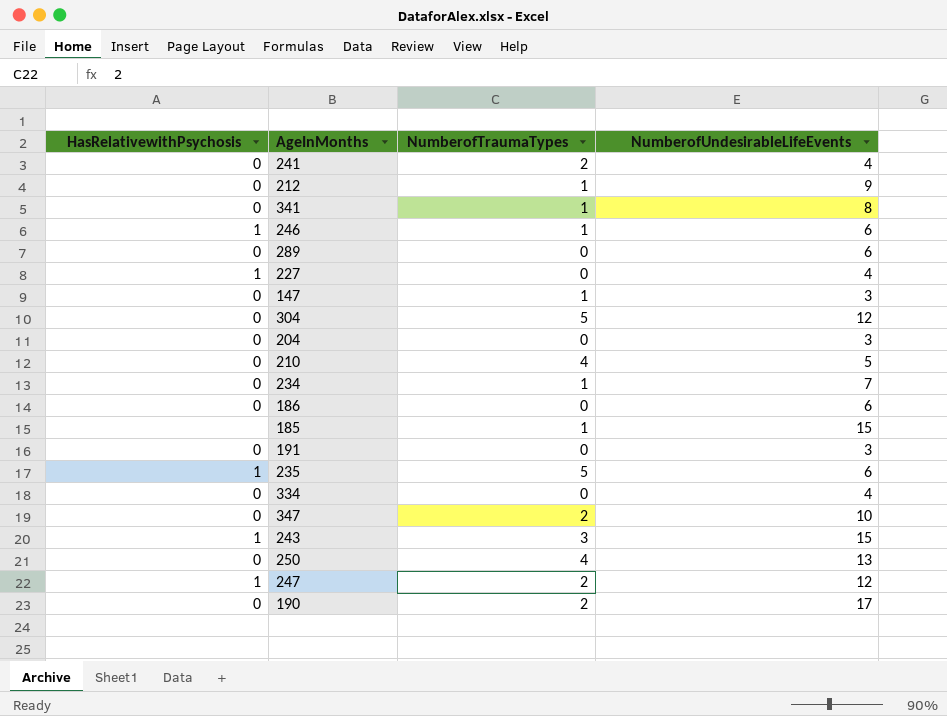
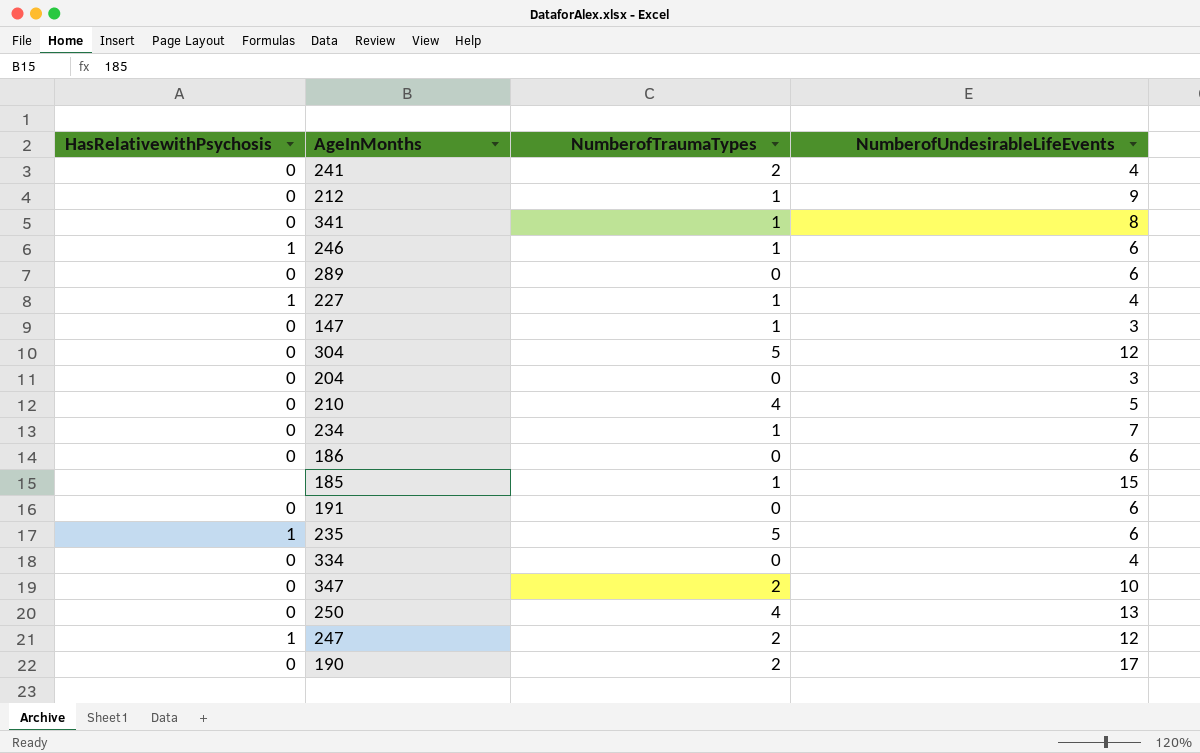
row 243: 1 | 3 | 15 -> none
227 | NumberofTraumaTypes: 0 -> 1
191 | NumberofUndesirableLifeEvents: 3 -> 6

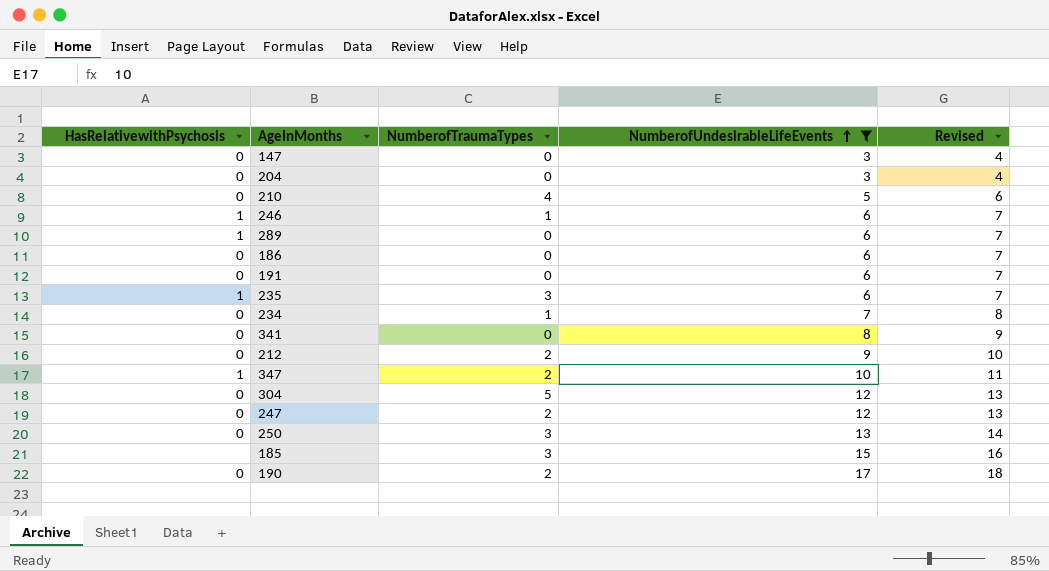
filter: none -> NumberofUndesirableLifeEvents != 4
row order: none -> NumberofUndesirableLifeEvents ascending
column Revised | formula: none -> [NumberofUndesirableLifeEvents] + 1
147 | NumberofTraumaTypes: 1 -> 0
289 | HasRelativewithPsychosis: 0 -> 1
235 | NumberofTraumaTypes: 5 -> 3
341 | NumberofTraumaTypes: 1 -> 0
212 | NumberofTraumaTypes: 1 -> 2
347 | HasRelativewithPsychosis: 0 -> 1
247 | HasRelativewithPsychosis: 1 -> 0
250 | NumberofTraumaTypes: 4 -> 3
185 | NumberofTraumaTypes: 1 -> 3

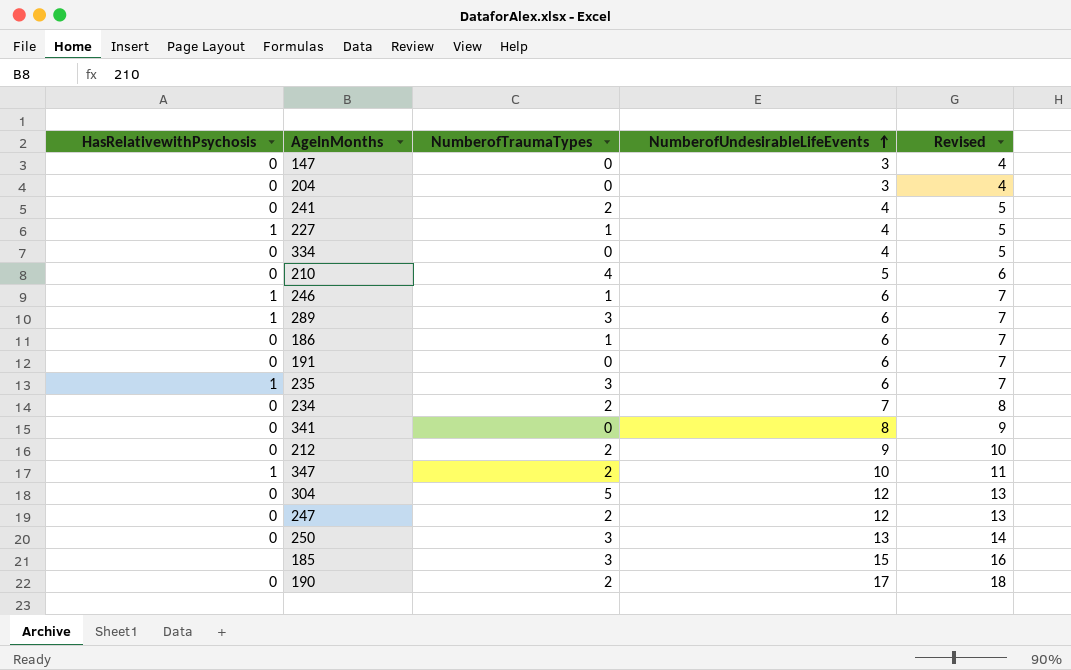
filter: NumberofUndesirableLifeEvents != 4 -> none
289 | NumberofTraumaTypes: 0 -> 3
186 | NumberofTraumaTypes: 0 -> 1
234 | NumberofTraumaTypes: 1 -> 2

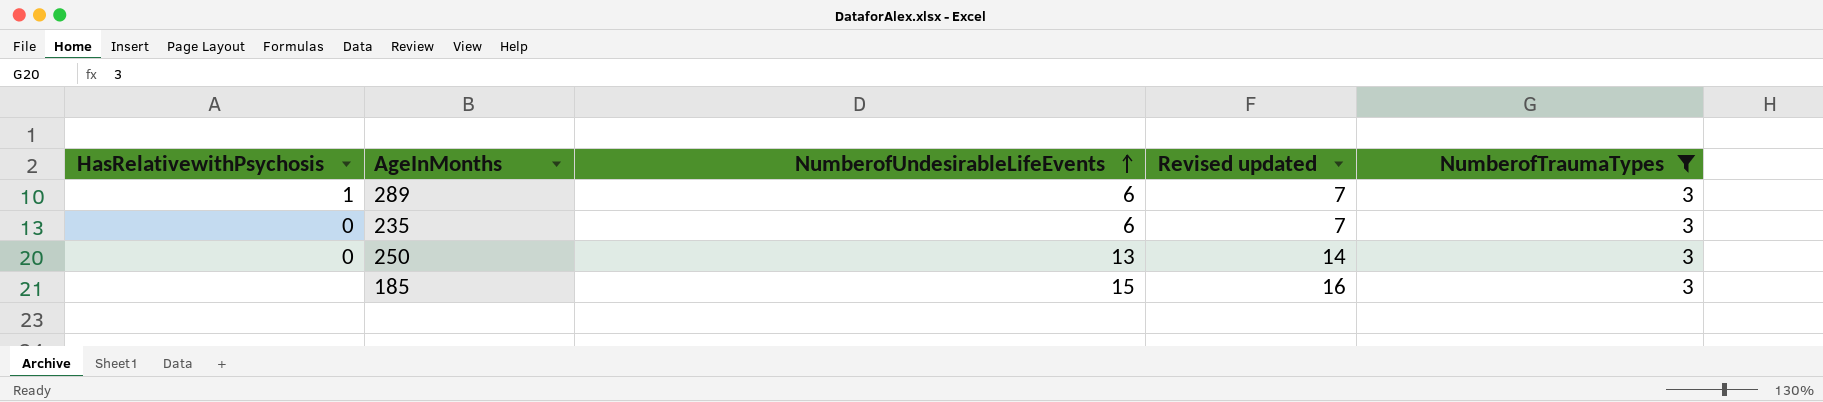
filter: none -> NumberofTraumaTypes = 3
column name: Revised -> Revised updated
column NumberofTraumaTypes | position: 3 -> 5
235 | HasRelativewithPsychosis: 1 -> 0

